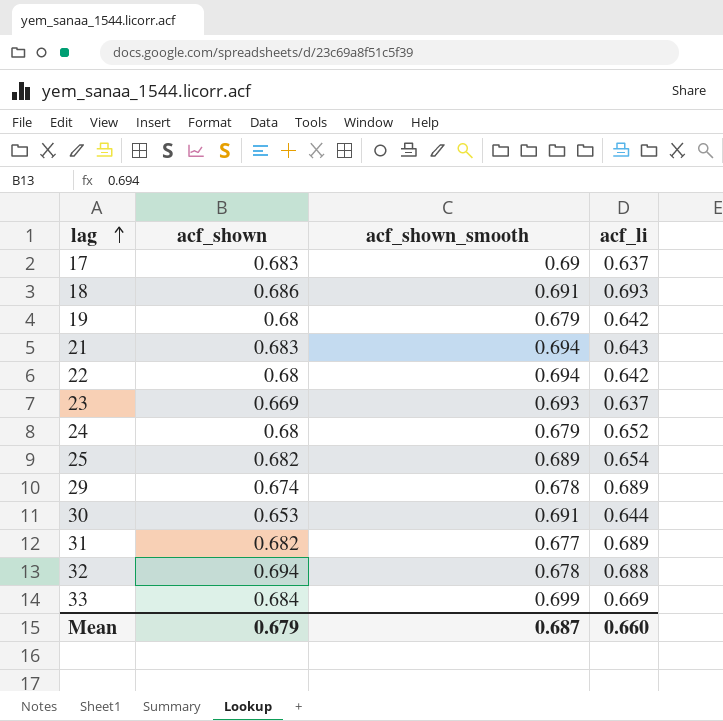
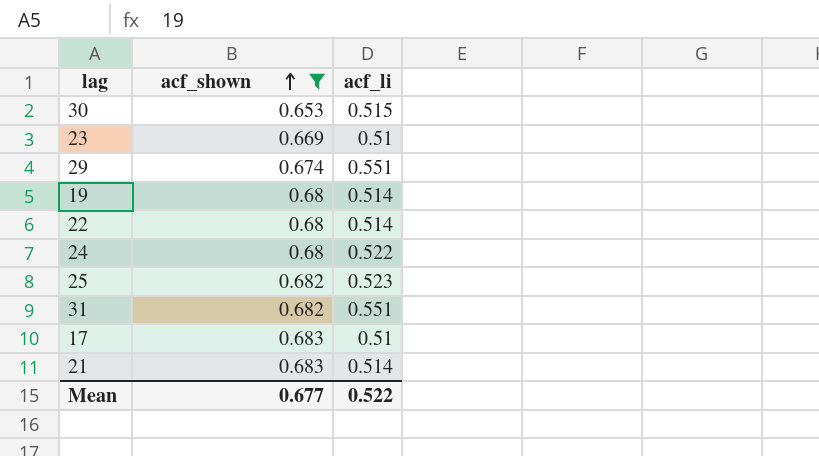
filter: none -> acf_shown <= 0.683
row order: lag ascending -> acf_shown ascending
column acf_shown_smooth | position: 3 -> none
30 | acf_li: 0.644 -> 0.515
23 | acf_li: 0.637 -> 0.51
29 | acf_li: 0.689 -> 0.551
19 | acf_li: 0.642 -> 0.514
22 | acf_li: 0.642 -> 0.514
24 | acf_li: 0.652 -> 0.522
25 | acf_li: 0.654 -> 0.523
31 | acf_li: 0.689 -> 0.551
17 | acf_li: 0.637 -> 0.51
21 | acf_li: 0.643 -> 0.514
Mean | acf_shown: 0.679 -> 0.677
Mean | acf_li: 0.660 -> 0.522

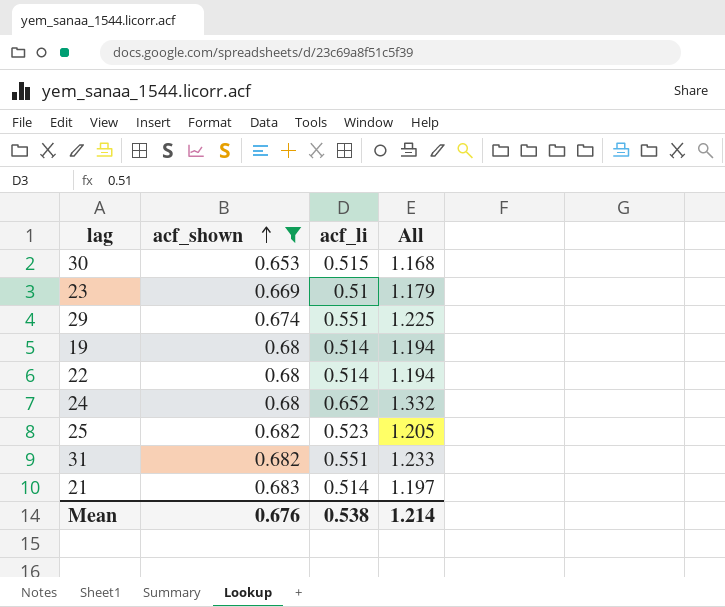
column All | formula: none -> [acf_shown] + [acf_li]
row 17: 0.683 | 0.51 -> none
24 | acf_li: 0.522 -> 0.652
Mean | acf_shown: 0.677 -> 0.676
Mean | acf_li: 0.522 -> 0.538

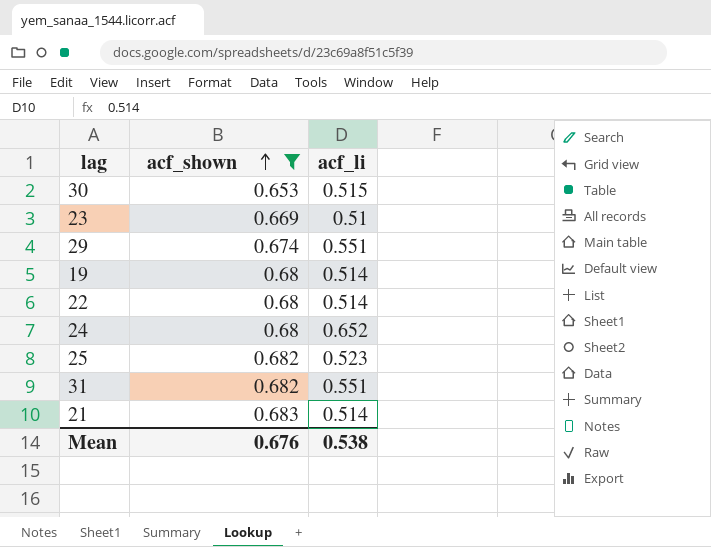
column All | formula: [acf_shown] + [acf_li] -> none

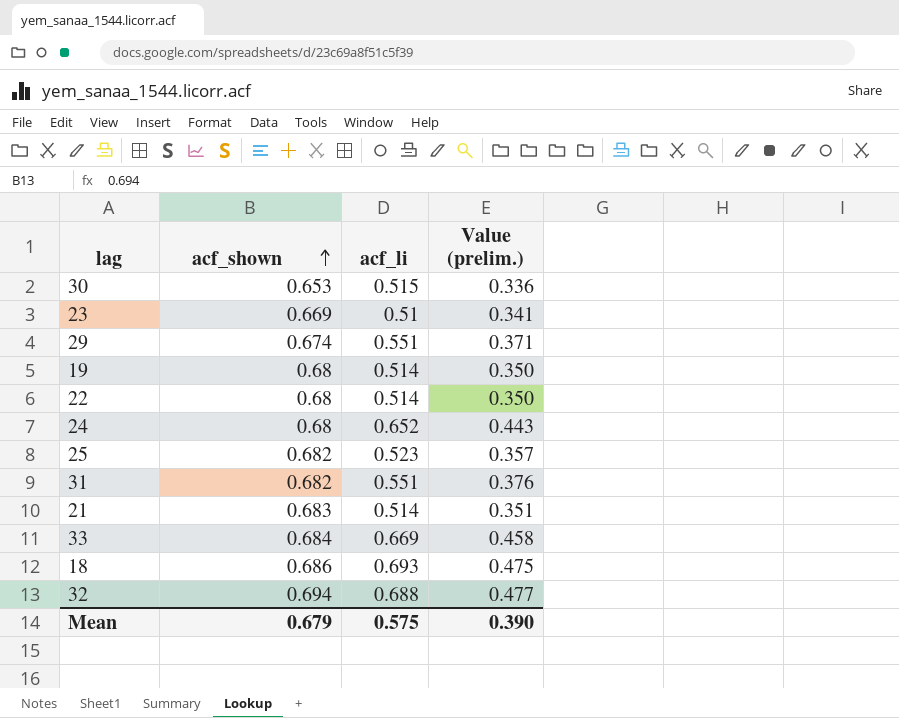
filter: acf_shown <= 0.683 -> none
column Value (prelim.) | formula: none -> [acf_shown] * [acf_li]
Mean | acf_shown: 0.676 -> 0.679
Mean | acf_li: 0.538 -> 0.575

